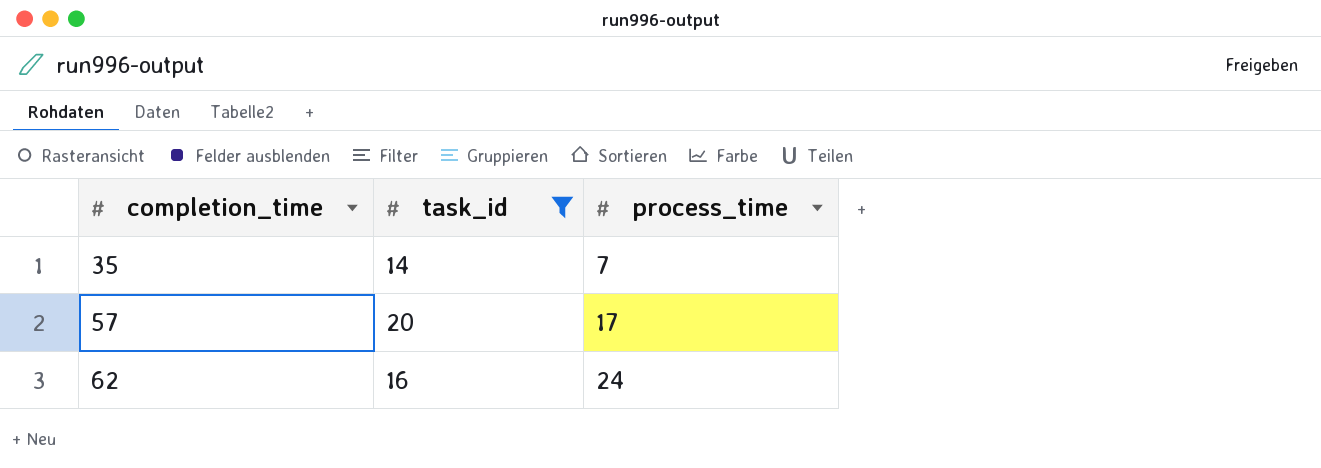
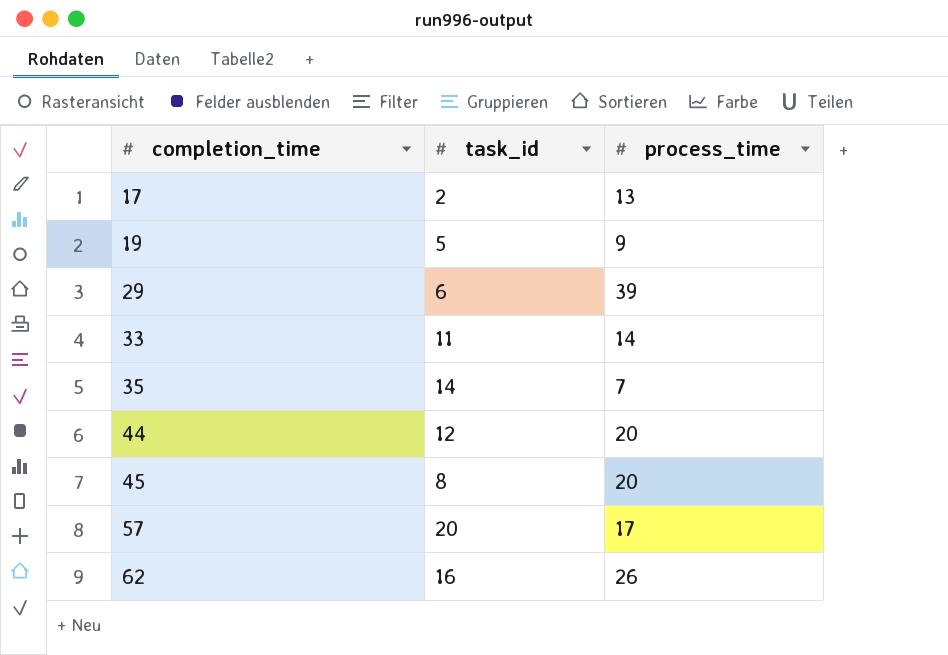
filter: task_id >= 14 -> none
62 | process_time: 24 -> 26

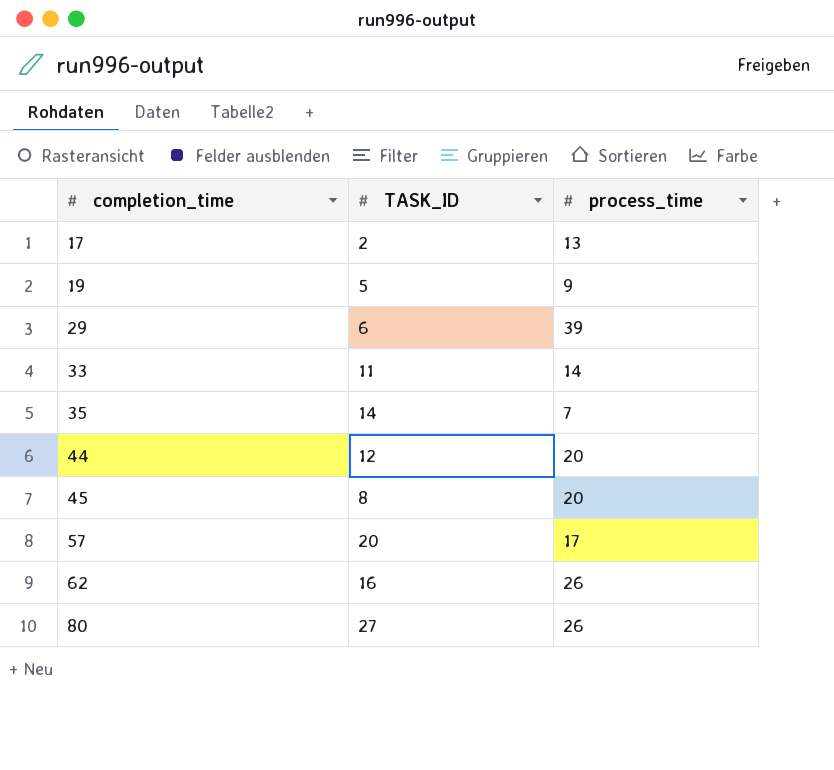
column name: task_id -> TASK_ID
row 80: none -> 27 | 26

